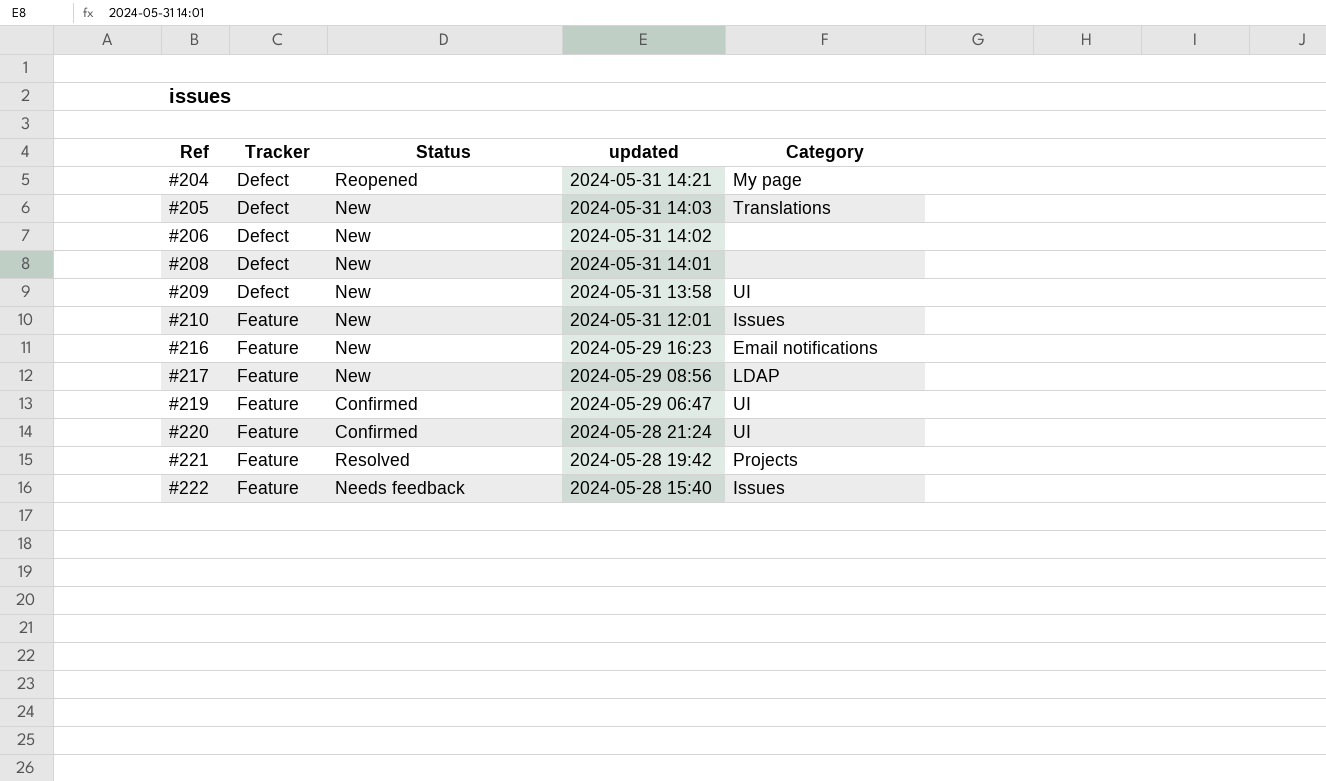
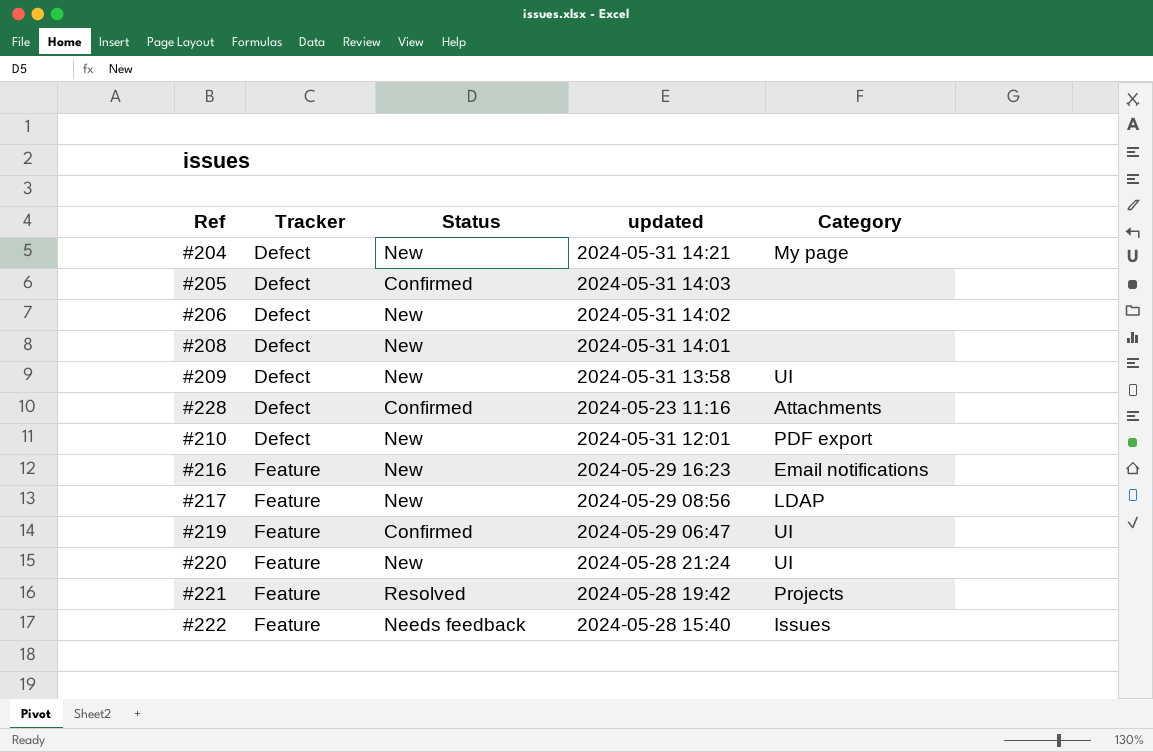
#204 | Status: Reopened -> New
#205 | Status: New -> Confirmed
#205 | Category: Translations -> none
row #228: none -> Defect | Confirmed | 2024-05-23 11:16 | Attachments
#210 | Tracker: Feature -> Defect
#210 | Category: Issues -> PDF export
#220 | Status: Confirmed -> New

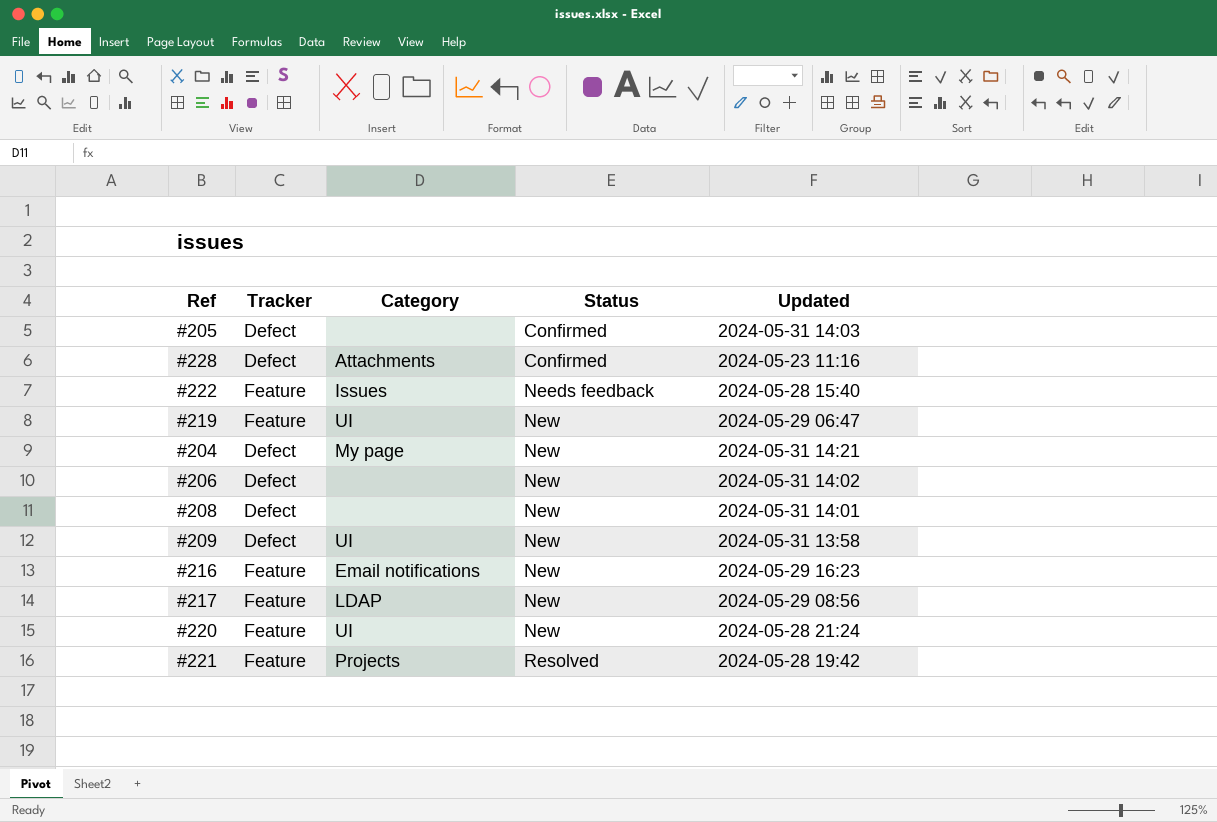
row order: Tracker ascending -> Status ascending
column Category | position: 5 -> 3
column name: updated -> Updated
row #210: Defect | New | 2024-05-31 12:01 | PDF export -> none
#219 | Status: Confirmed -> New

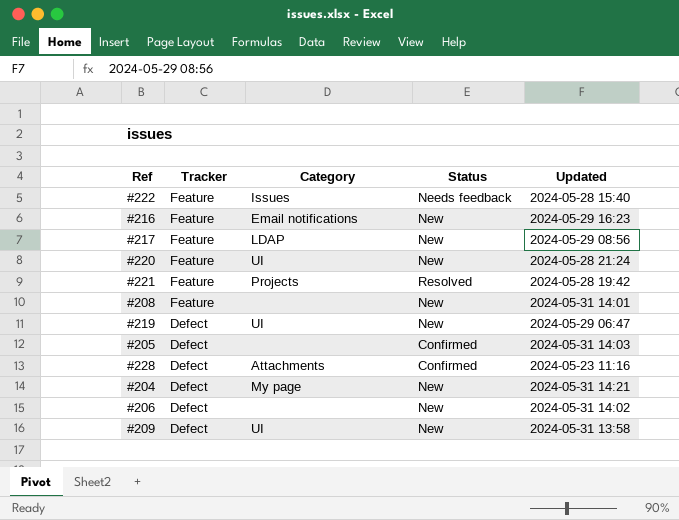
row order: Status ascending -> Tracker descending
#208 | Tracker: Defect -> Feature
#219 | Tracker: Feature -> Defect

